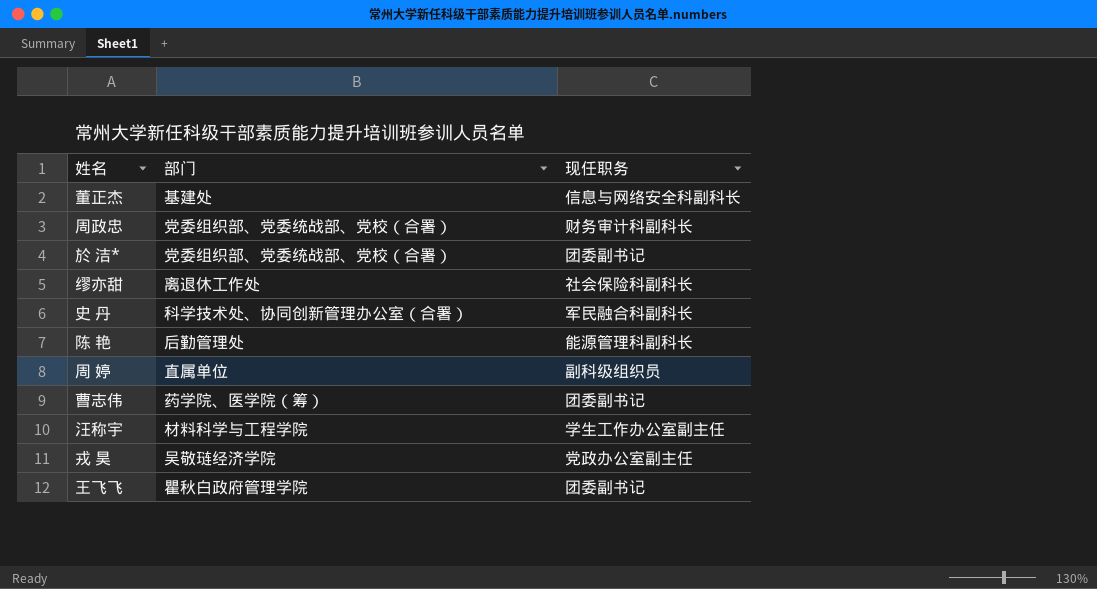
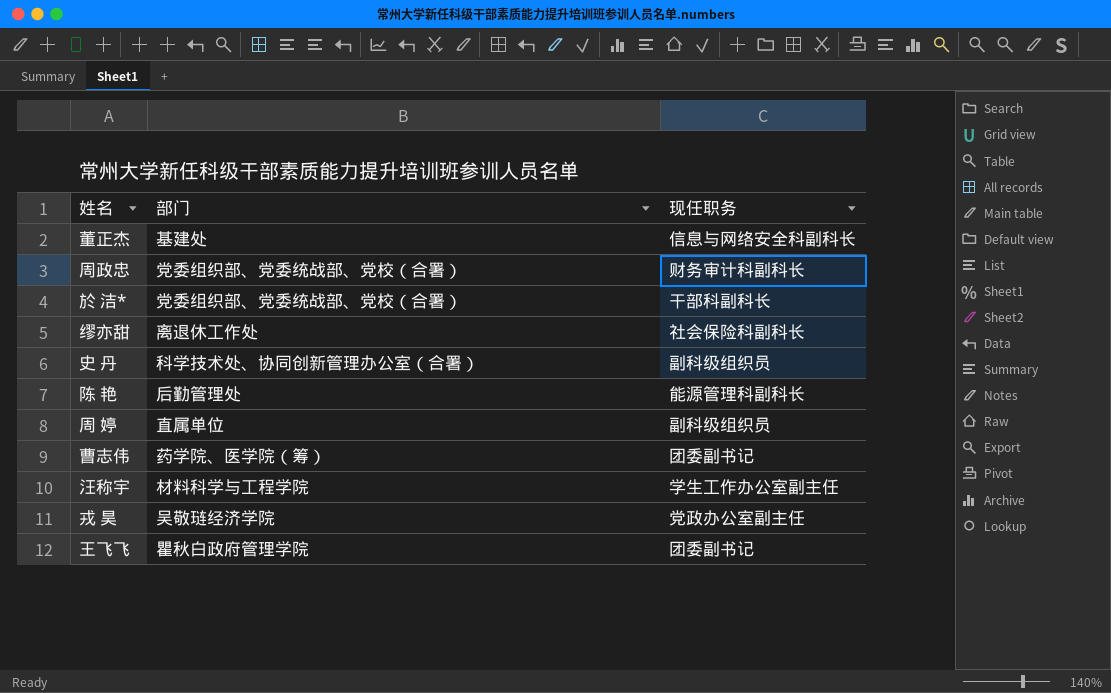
於 洁* | 现任职务: 团委副书记 -> 干部科副科长
史 丹 | 现任职务: 军民融合科副科长 -> 副科级组织员

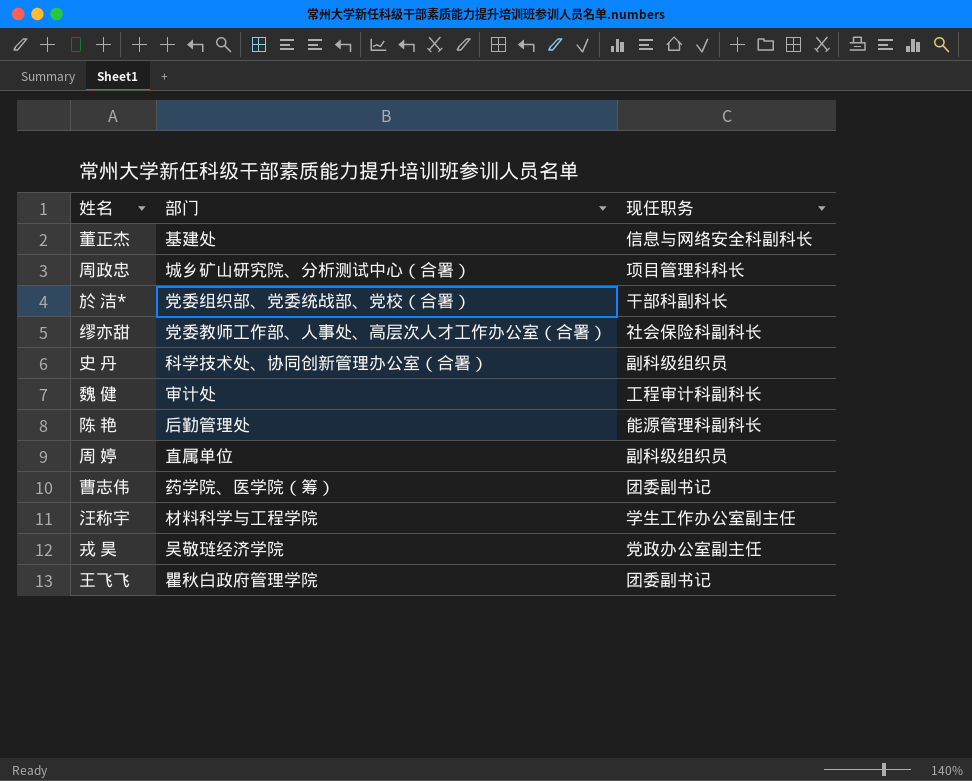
周政忠 | 部门: 党委组织部、党委统战部、党校（合署） -> 城乡矿山研究院、分析测试中心（合署）
周政忠 | 现任职务: 财务审计科副科长 -> 项目管理科科长
缪亦甜 | 部门: 离退休工作处 -> 党委教师工作部、人事处、高层次人才工作办公室（合署）
row 魏 健: none -> 审计处 | 工程审计科副科长

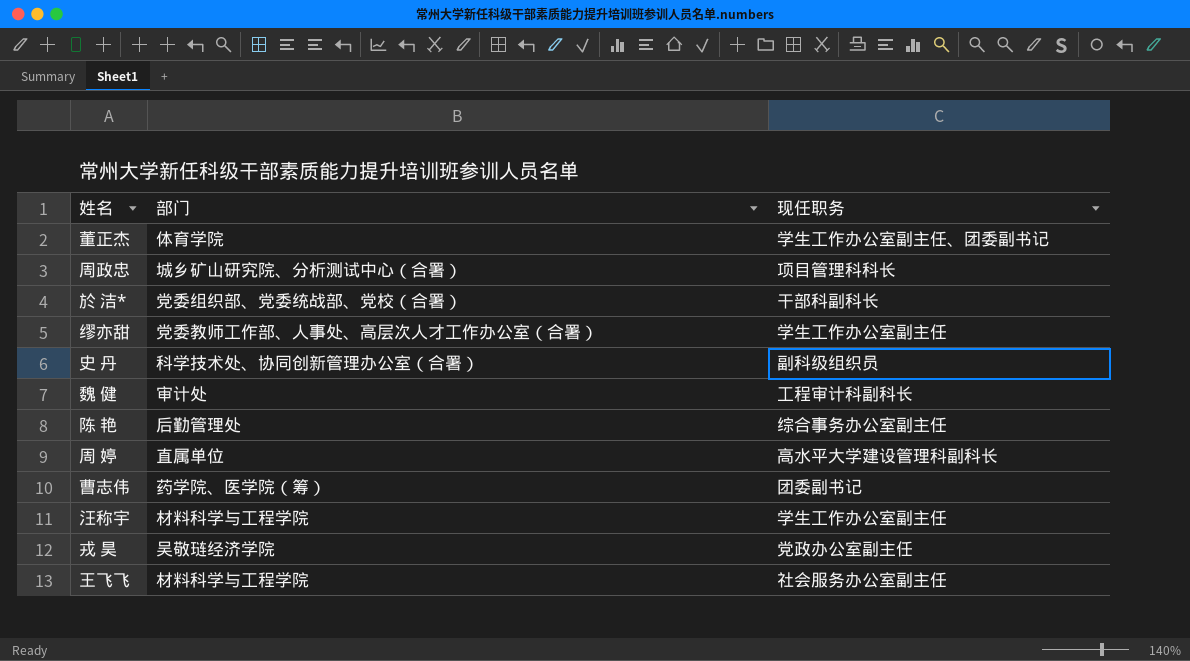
董正杰 | 部门: 基建处 -> 体育学院
董正杰 | 现任职务: 信息与网络安全科副科长 -> 学生工作办公室副主任、团委副书记
缪亦甜 | 现任职务: 社会保险科副科长 -> 学生工作办公室副主任
陈 艳 | 现任职务: 能源管理科副科长 -> 综合事务办公室副主任
周 婷 | 现任职务: 副科级组织员 -> 高水平大学建设管理科副科长
王飞飞 | 部门: 瞿秋白政府管理学院 -> 材料科学与工程学院
王飞飞 | 现任职务: 团委副书记 -> 社会服务办公室副主任

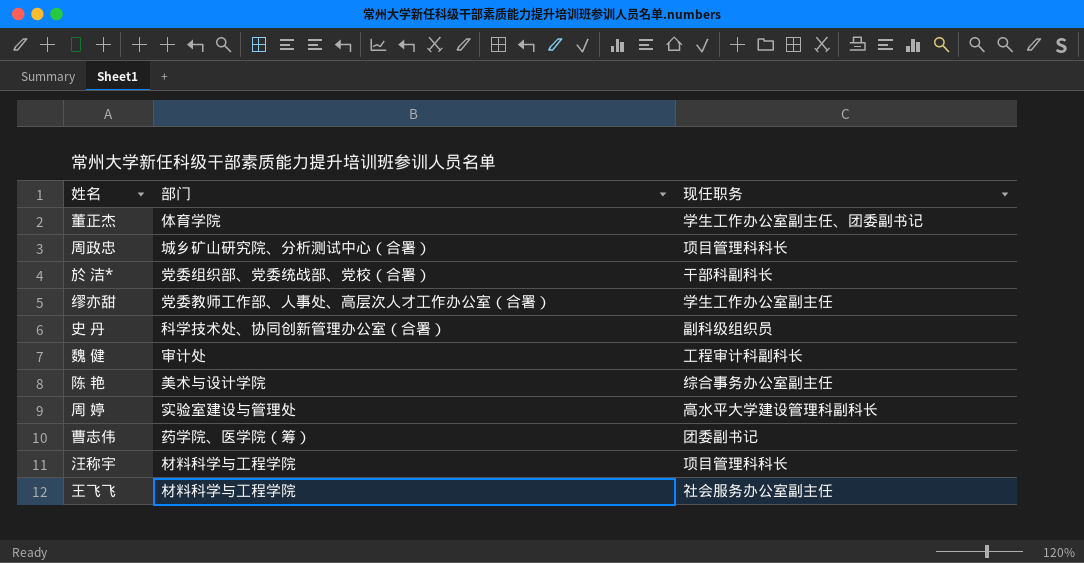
row 戎 昊: 吴敬琏经济学院 | 党政办公室副主任 -> none
陈 艳 | 部门: 后勤管理处 -> 美术与设计学院
周 婷 | 部门: 直属单位 -> 实验室建设与管理处
汪称宇 | 现任职务: 学生工作办公室副主任 -> 项目管理科科长

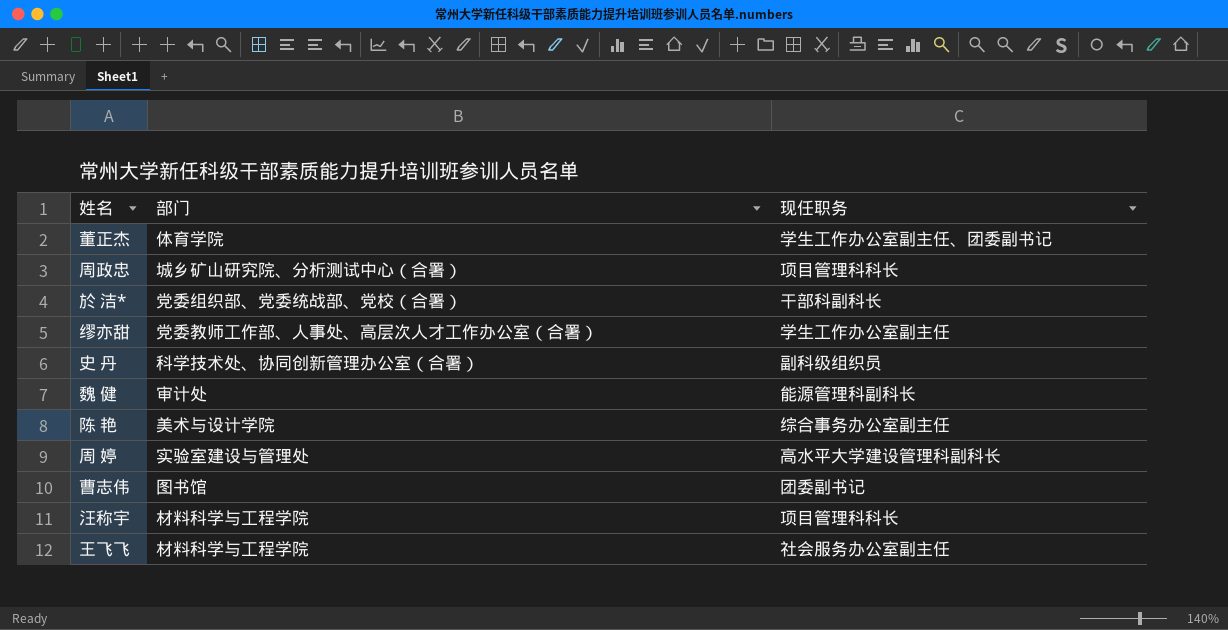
魏 健 | 现任职务: 工程审计科副科长 -> 能源管理科副科长
曹志伟 | 部门: 药学院、医学院（筹） -> 图书馆

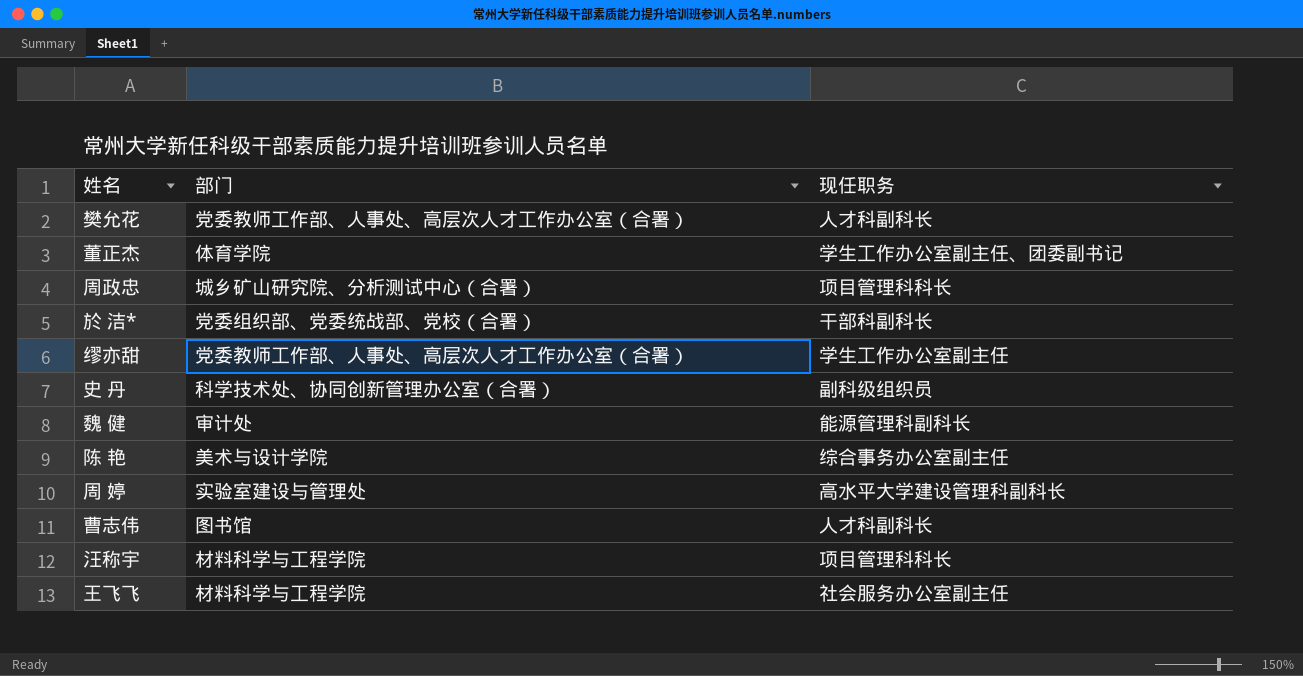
row 樊允花: none -> 党委教师工作部、人事处、高层次人才工作办公室（合署） | 人才科副科长
曹志伟 | 现任职务: 团委副书记 -> 人才科副科长

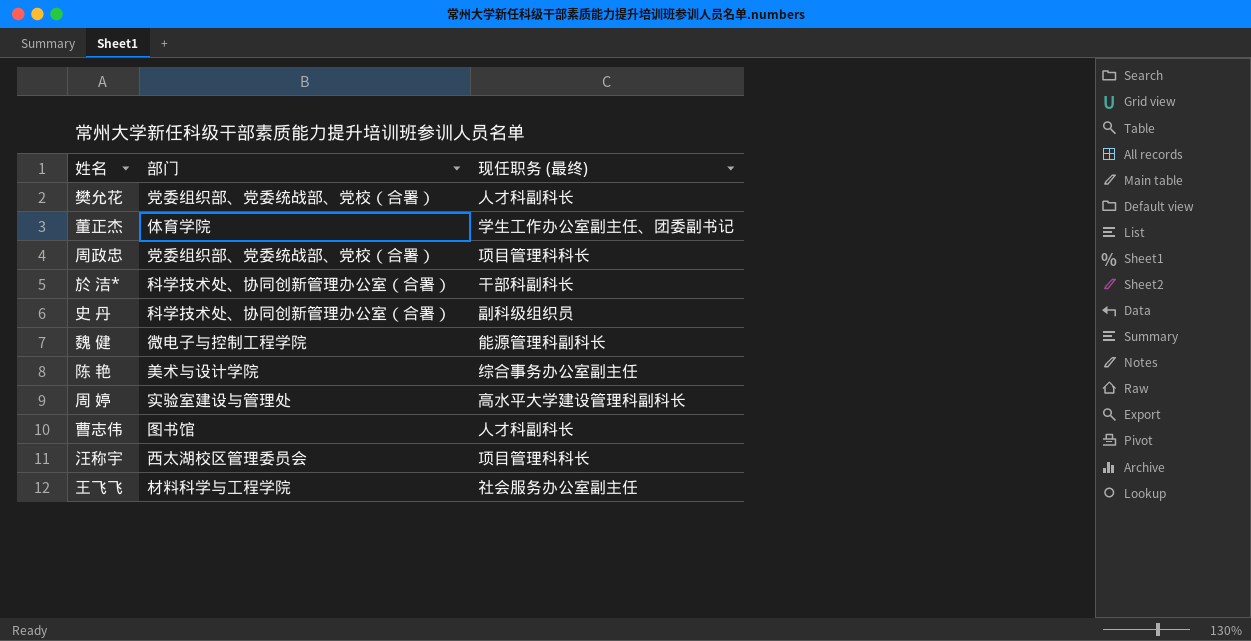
column name: 现任职务 -> 现任职务 (最终)
row 缪亦甜: 党委教师工作部、人事处、高层次人才工作办公室（合署） | 学生工作办公室副主任 -> none
樊允花 | 部门: 党委教师工作部、人事处、高层次人才工作办公室（合署） -> 党委组织部、党委统战部、党校（合署）
周政忠 | 部门: 城乡矿山研究院、分析测试中心（合署） -> 党委组织部、党委统战部、党校（合署）
於 洁* | 部门: 党委组织部、党委统战部、党校（合署） -> 科学技术处、协同创新管理办公室（合署）
魏 健 | 部门: 审计处 -> 微电子与控制工程学院
汪称宇 | 部门: 材料科学与工程学院 -> 西太湖校区管理委员会

